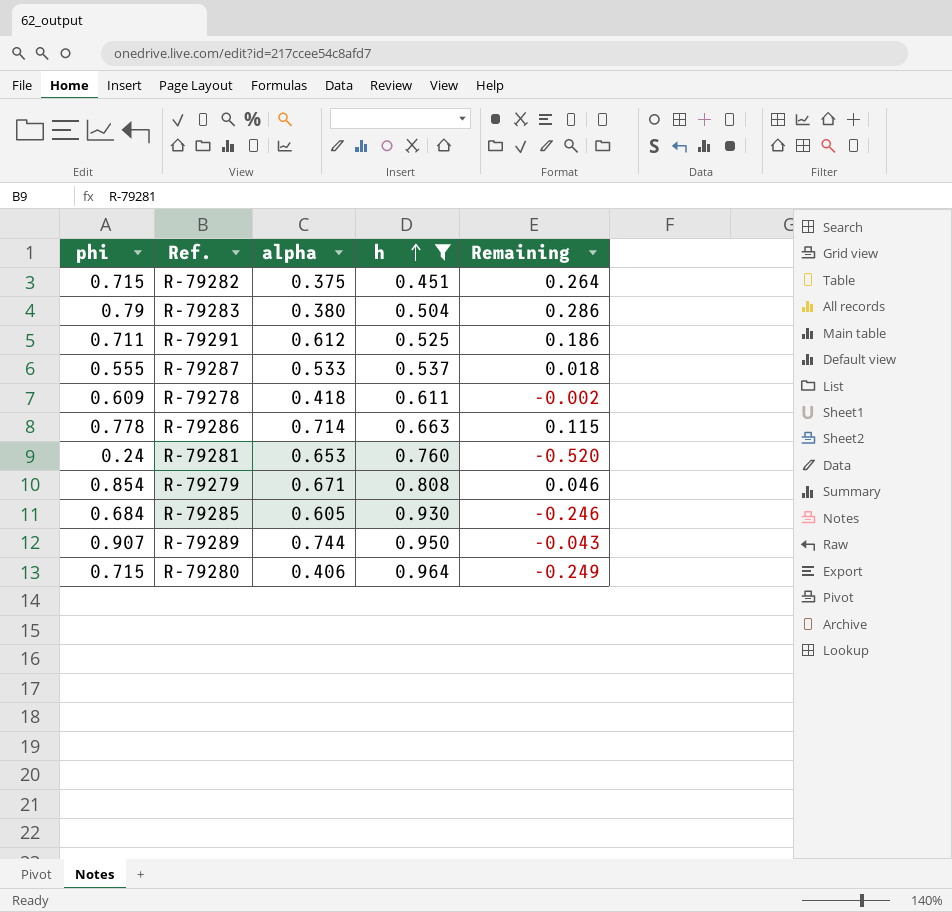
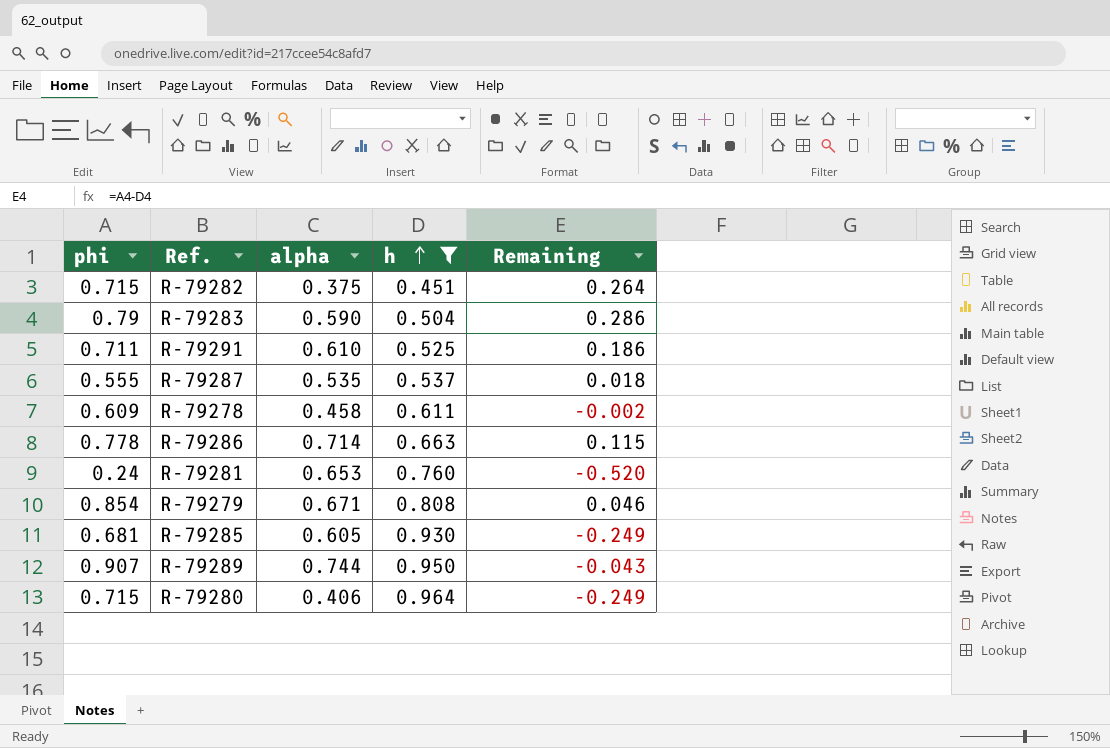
R-79283 | alpha: 0.380 -> 0.590
R-79291 | alpha: 0.612 -> 0.610
R-79287 | alpha: 0.533 -> 0.535
R-79278 | alpha: 0.418 -> 0.458
R-79285 | phi: 0.684 -> 0.681
R-79285 | Remaining: -0.246 -> -0.249

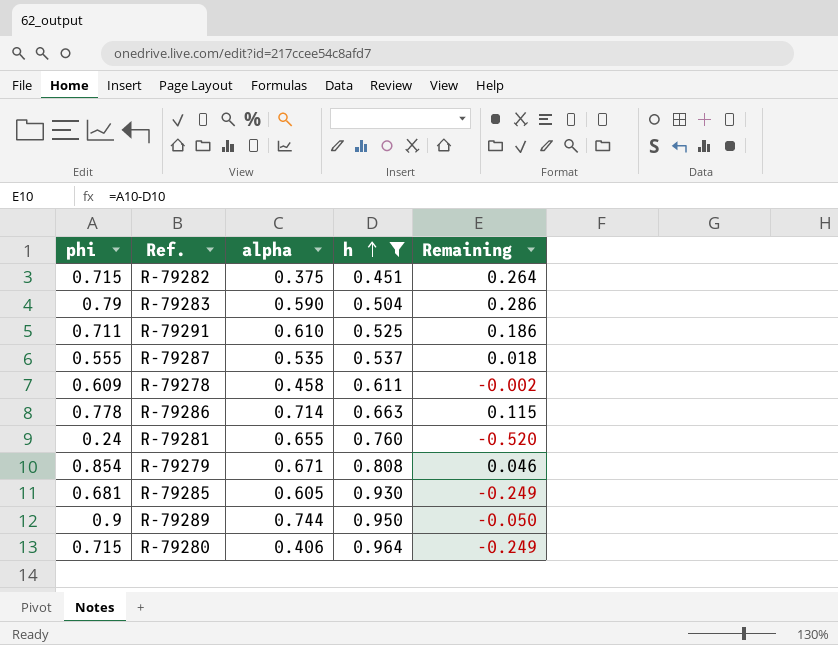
R-79281 | alpha: 0.653 -> 0.655
R-79289 | phi: 0.907 -> 0.9
R-79289 | Remaining: -0.043 -> -0.050

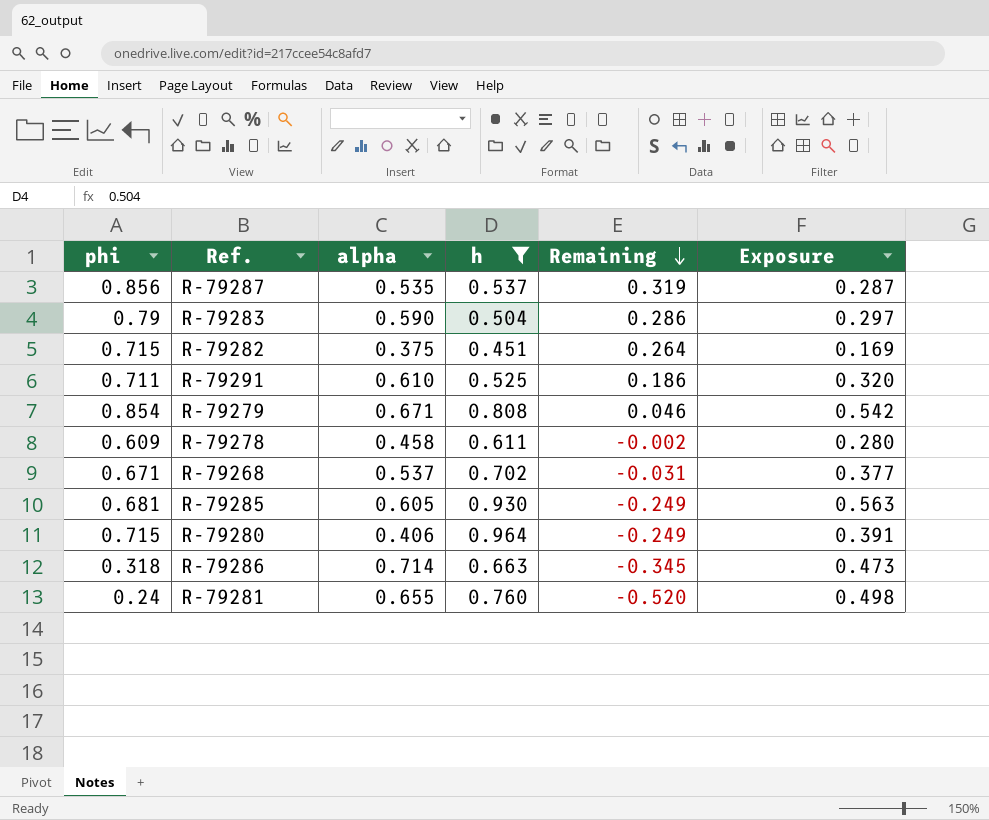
row order: h ascending -> Remaining descending
column Exposure | formula: none -> [alpha] * [h]
row R-79289: 0.9 | 0.744 | 0.950 | -0.050 -> none
R-79287 | phi: 0.555 -> 0.856
R-79287 | Remaining: 0.018 -> 0.319
row R-79268: none -> 0.671 | 0.537 | 0.702 | -0.031 | 0.377
R-79286 | phi: 0.778 -> 0.318
R-79286 | Remaining: 0.115 -> -0.345

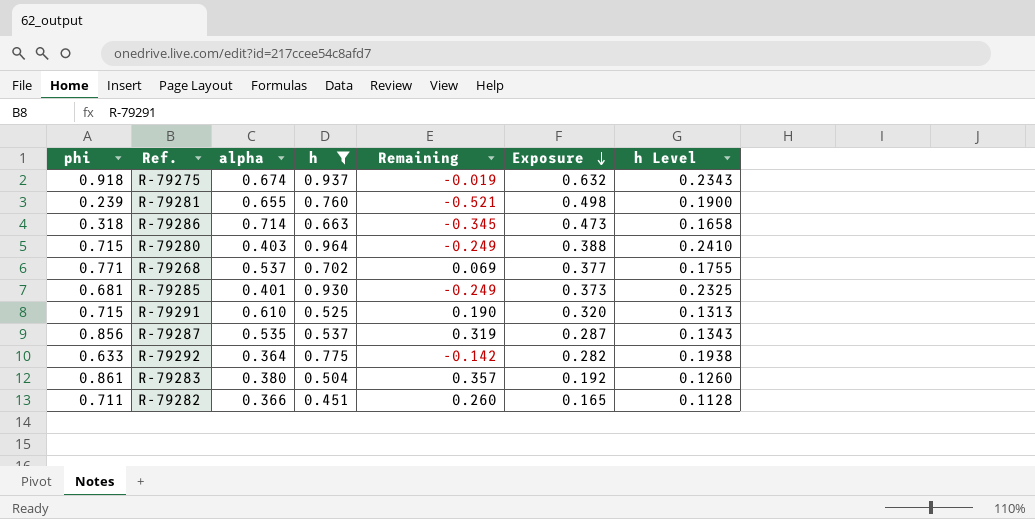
row order: Remaining descending -> Exposure descending
column h Level | formula: none -> [h] * 0.25
row R-79279: 0.854 | 0.671 | 0.808 | 0.046 | 0.542 -> none
row R-79278: 0.609 | 0.458 | 0.611 | -0.002 | 0.280 -> none
row R-79275: none -> 0.918 | 0.674 | 0.937 | -0.019 | 0.632 | 0.2343
R-79281 | phi: 0.24 -> 0.239
R-79281 | Remaining: -0.520 -> -0.521
R-79280 | alpha: 0.406 -> 0.403
R-79280 | Exposure: 0.391 -> 0.388
R-79268 | phi: 0.671 -> 0.771
R-79268 | Remaining: -0.031 -> 0.069
R-79285 | alpha: 0.605 -> 0.401
R-79285 | Exposure: 0.563 -> 0.373
R-79291 | phi: 0.711 -> 0.715
R-79291 | Remaining: 0.186 -> 0.190
row R-79292: none -> 0.633 | 0.364 | 0.775 | -0.142 | 0.282 | 0.1938
R-79283 | phi: 0.79 -> 0.861
R-79283 | alpha: 0.590 -> 0.380
R-79283 | Remaining: 0.286 -> 0.357
R-79283 | Exposure: 0.297 -> 0.192
R-79282 | phi: 0.715 -> 0.711
R-79282 | alpha: 0.375 -> 0.366
R-79282 | Remaining: 0.264 -> 0.260
R-79282 | Exposure: 0.169 -> 0.165

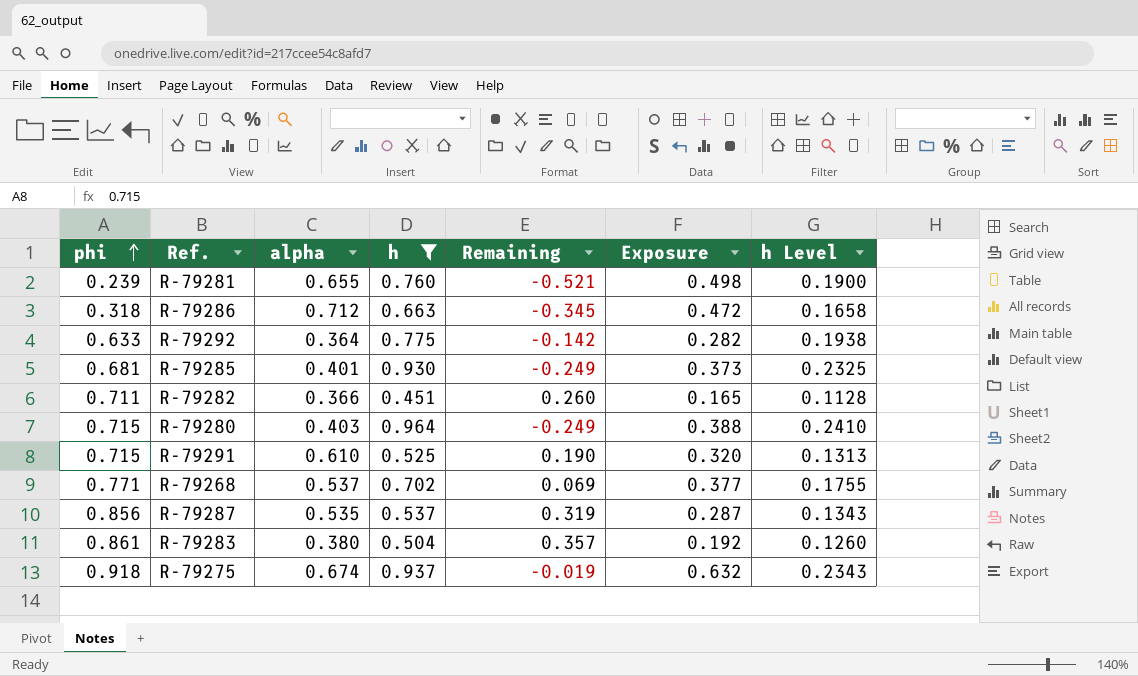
row order: Exposure descending -> phi ascending
R-79286 | alpha: 0.714 -> 0.712
R-79286 | Exposure: 0.473 -> 0.472

